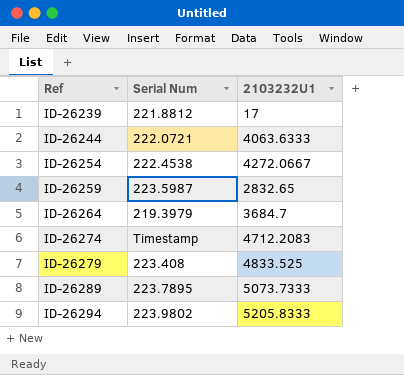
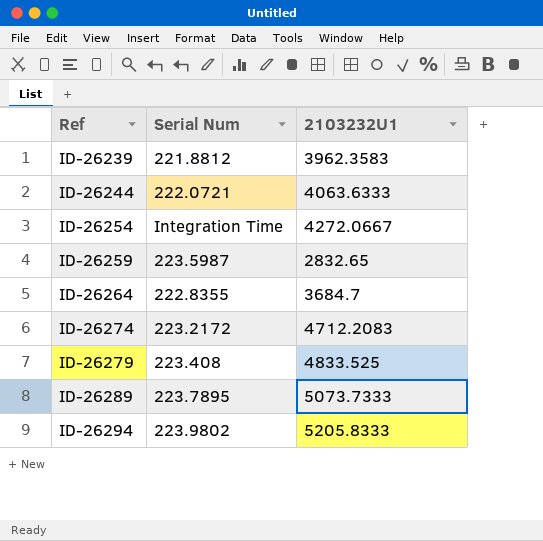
ID-26239 | 2103232U1: 17 -> 3962.3583
ID-26254 | Serial Num: 222.4538 -> Integration Time
ID-26264 | Serial Num: 219.3979 -> 222.8355
ID-26274 | Serial Num: Timestamp -> 223.2172

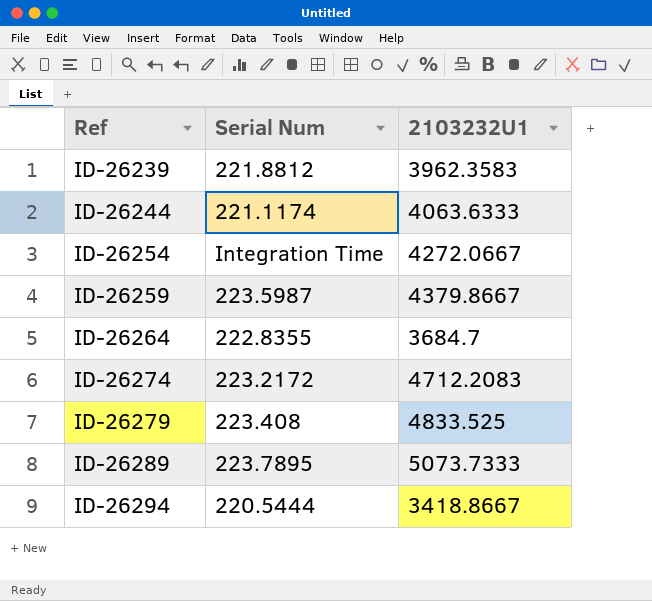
ID-26244 | Serial Num: 222.0721 -> 221.1174
ID-26259 | 2103232U1: 2832.65 -> 4379.8667
ID-26294 | Serial Num: 223.9802 -> 220.5444
ID-26294 | 2103232U1: 5205.8333 -> 3418.8667

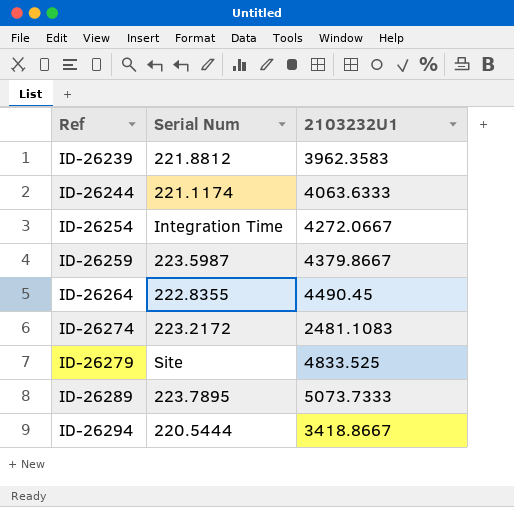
ID-26264 | 2103232U1: 3684.7 -> 4490.45
ID-26274 | 2103232U1: 4712.2083 -> 2481.1083
ID-26279 | Serial Num: 223.408 -> Site

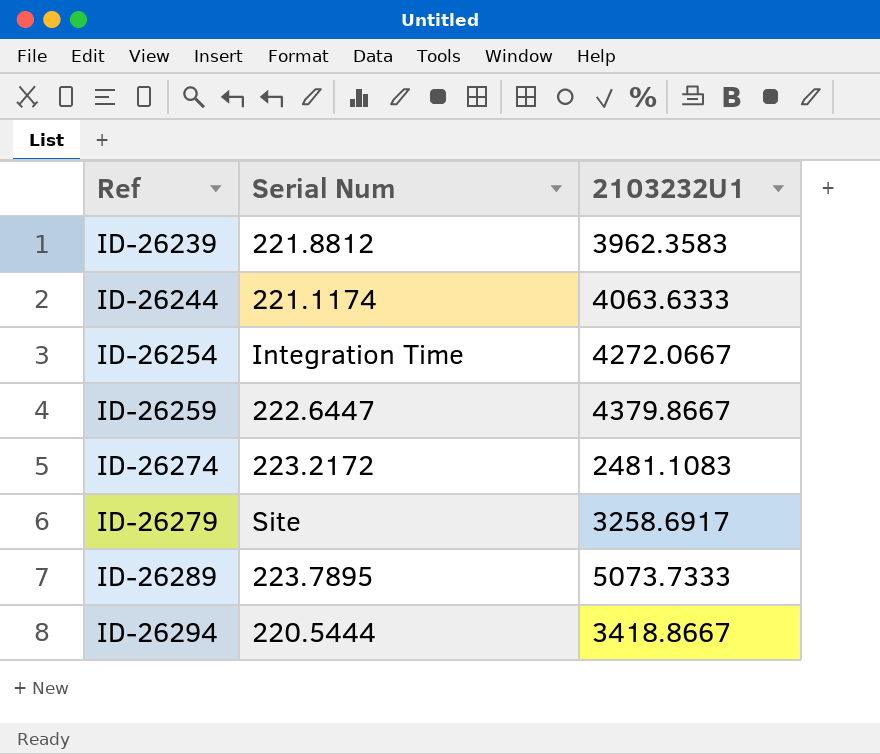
row ID-26264: 222.8355 | 4490.45 -> none
ID-26259 | Serial Num: 223.5987 -> 222.6447
ID-26279 | 2103232U1: 4833.525 -> 3258.6917

